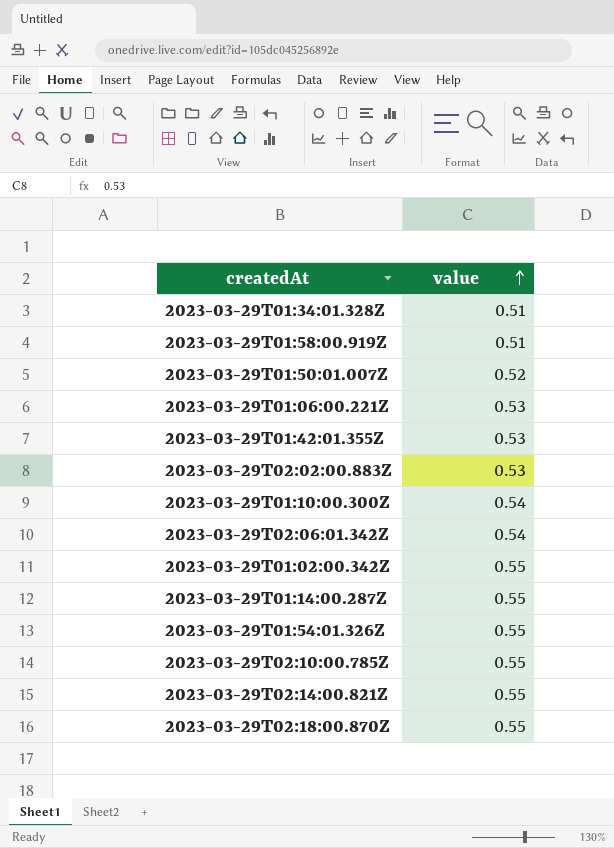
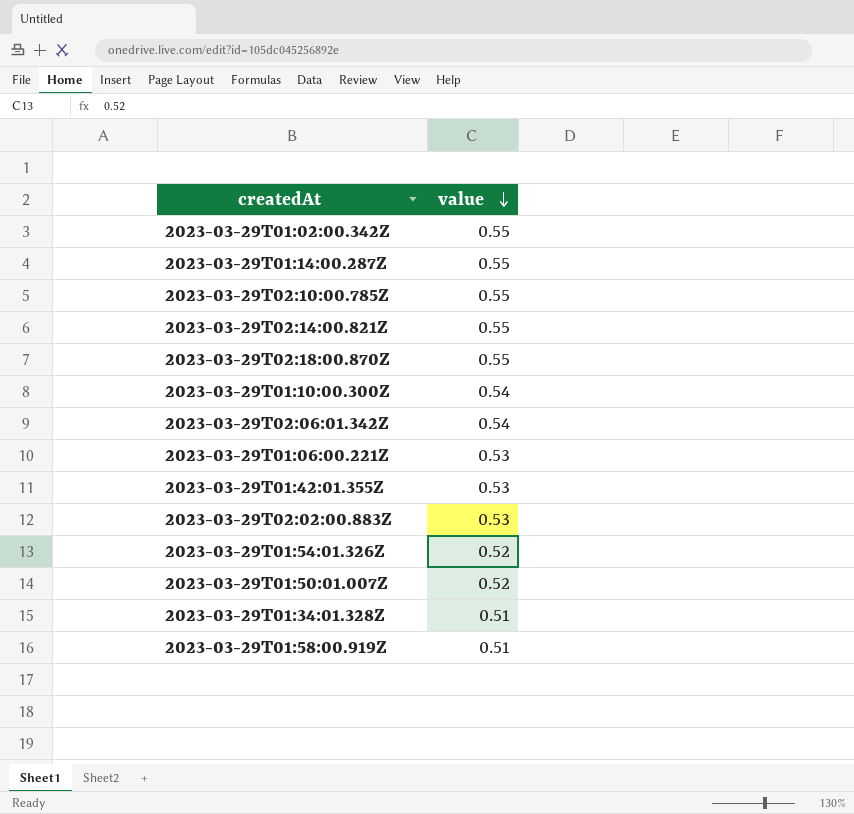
row order: value ascending -> value descending
2023-03-29T01:54:01.326Z | value: 0.55 -> 0.52

